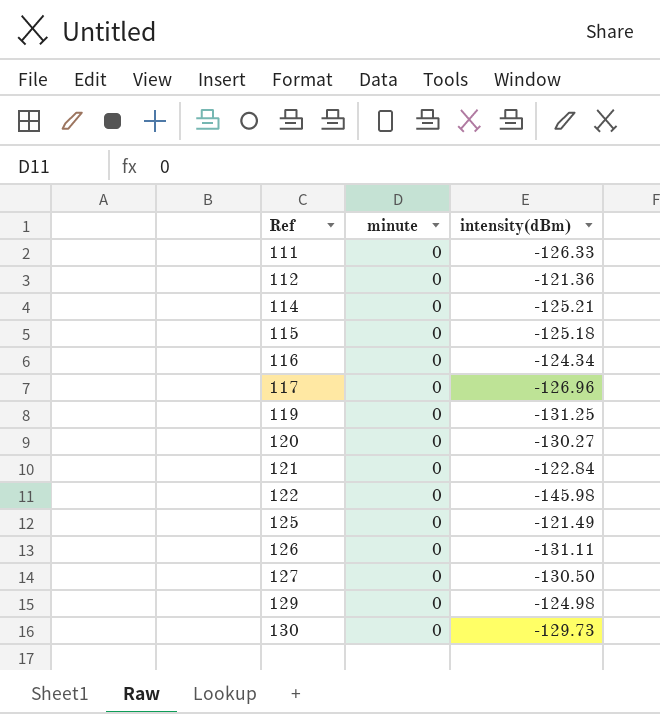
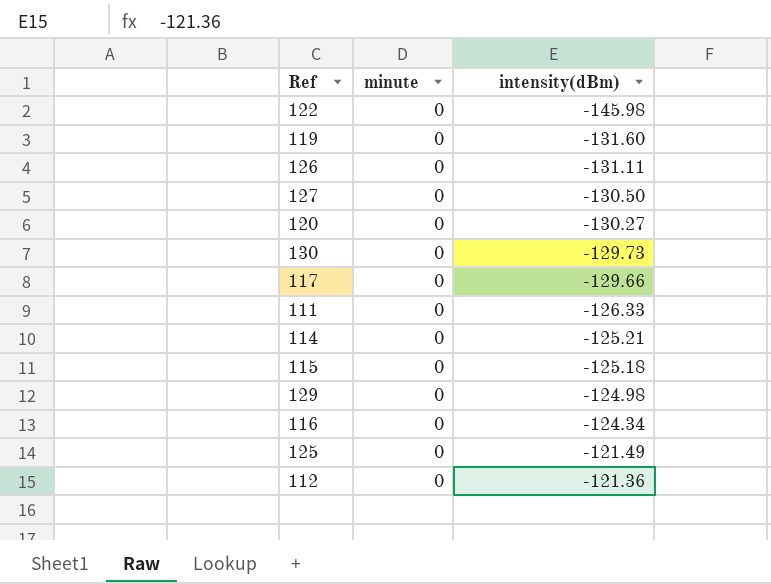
row order: Ref ascending -> intensity(dBm) ascending
row 121: 0 | -122.84 -> none
119 | intensity(dBm): -131.25 -> -131.60
117 | intensity(dBm): -126.96 -> -129.66

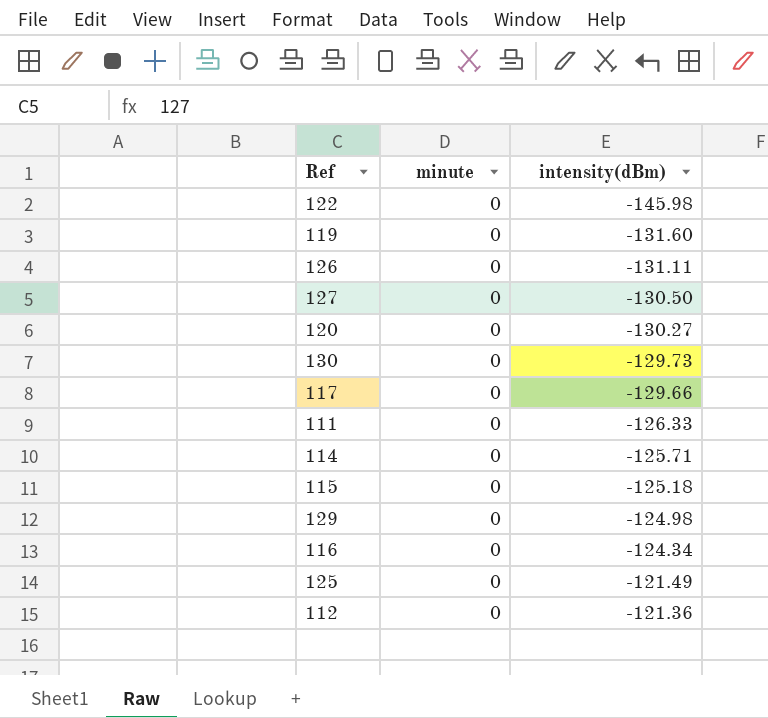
114 | intensity(dBm): -125.21 -> -125.71

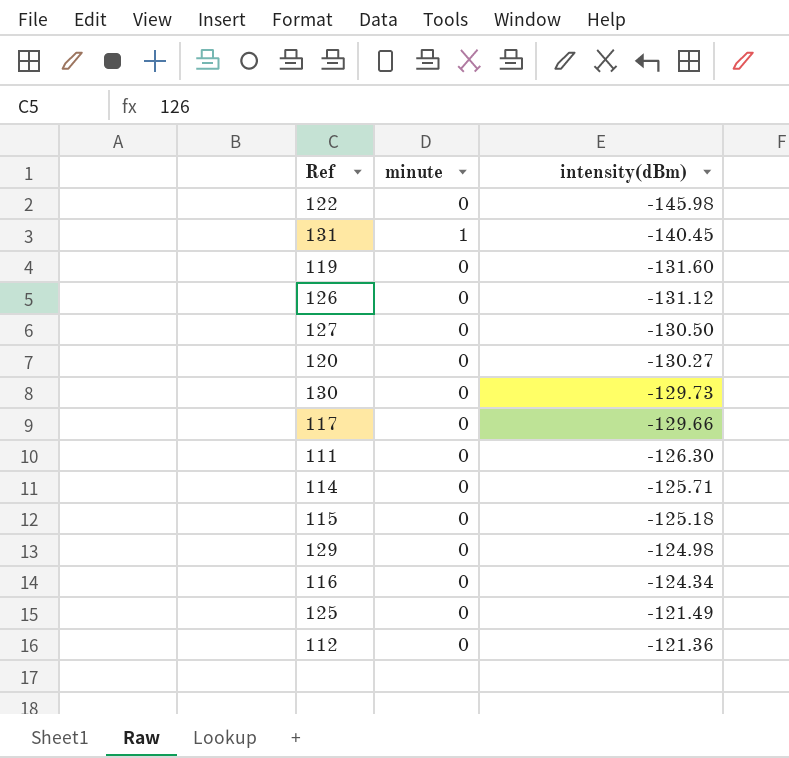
row 131: none -> 1 | -140.45
126 | intensity(dBm): -131.11 -> -131.12
111 | intensity(dBm): -126.33 -> -126.30

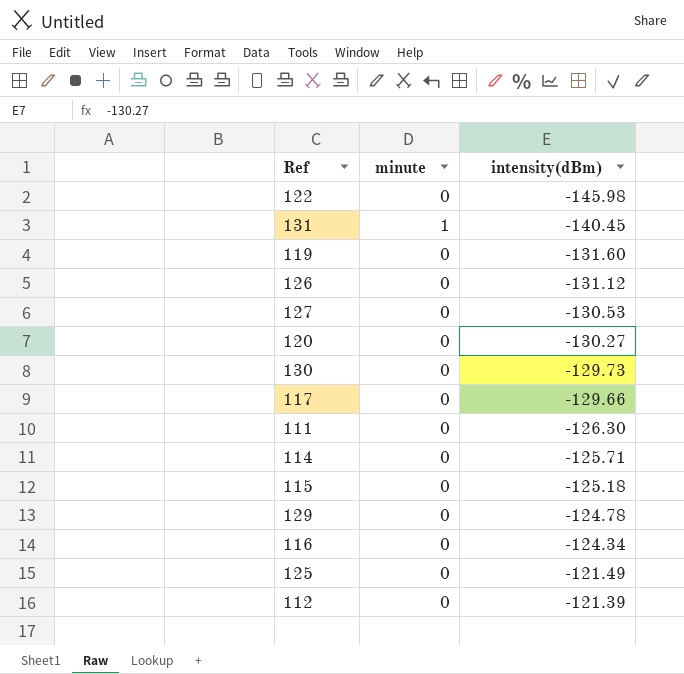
127 | intensity(dBm): -130.50 -> -130.53
129 | intensity(dBm): -124.98 -> -124.78
112 | intensity(dBm): -121.36 -> -121.39

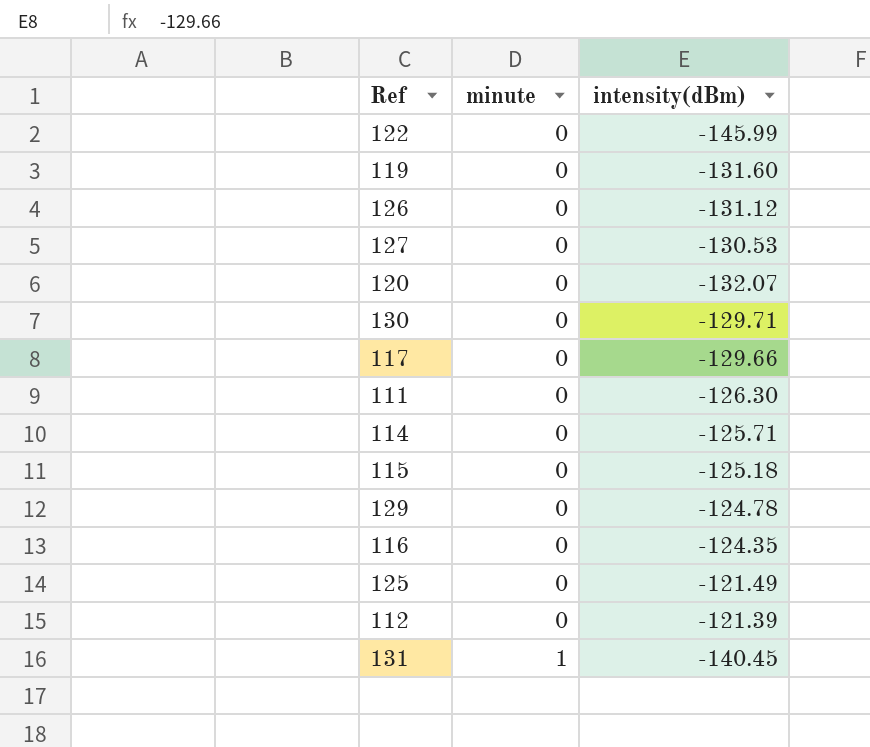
row order: intensity(dBm) ascending -> minute ascending
122 | intensity(dBm): -145.98 -> -145.99
120 | intensity(dBm): -130.27 -> -132.07
130 | intensity(dBm): -129.73 -> -129.71
116 | intensity(dBm): -124.34 -> -124.35

